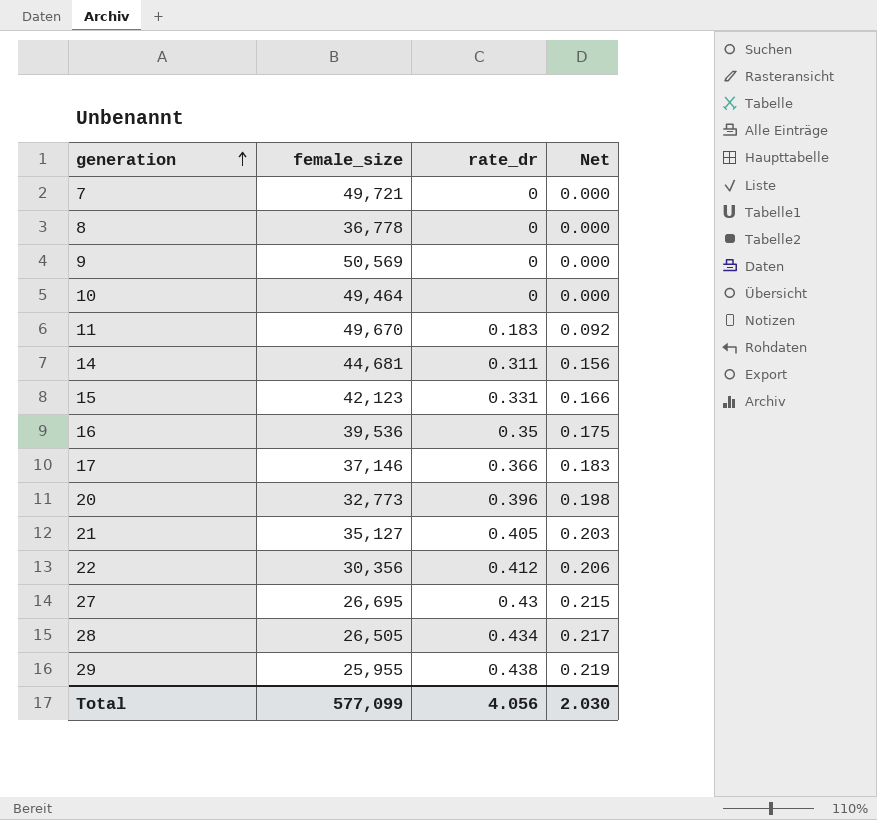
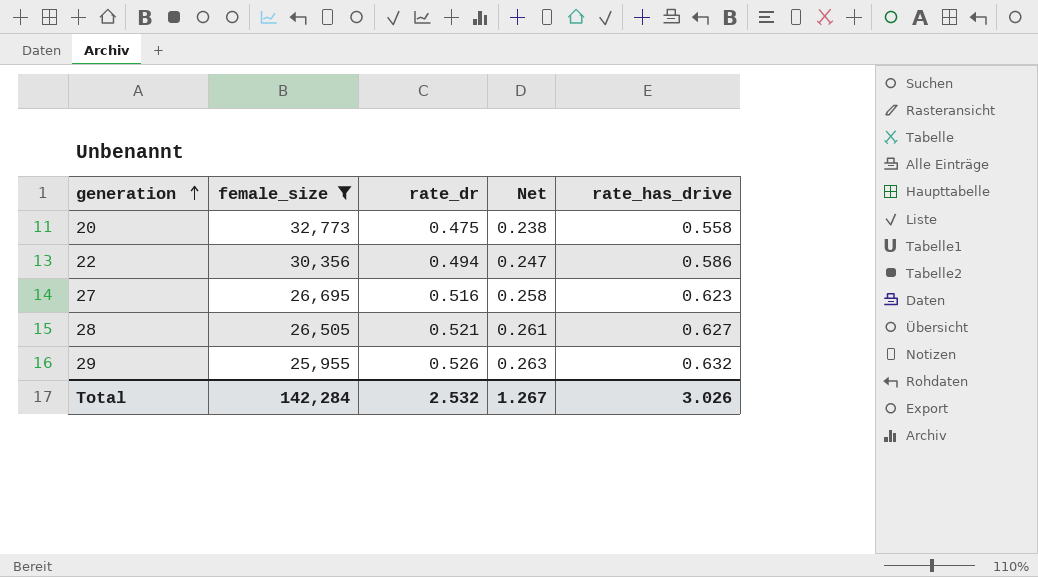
filter: none -> female_size <= 32,773
column rate_has_drive | position: none -> 5
20 | rate_dr: 0.396 -> 0.475
20 | Net: 0.198 -> 0.238
22 | rate_dr: 0.412 -> 0.494
22 | Net: 0.206 -> 0.247
27 | rate_dr: 0.43 -> 0.516
27 | Net: 0.215 -> 0.258
28 | rate_dr: 0.434 -> 0.521
28 | Net: 0.217 -> 0.261
29 | rate_dr: 0.438 -> 0.526
29 | Net: 0.219 -> 0.263
Total | female_size: 577,099 -> 142,284
Total | rate_dr: 4.056 -> 2.532
Total | Net: 2.030 -> 1.267

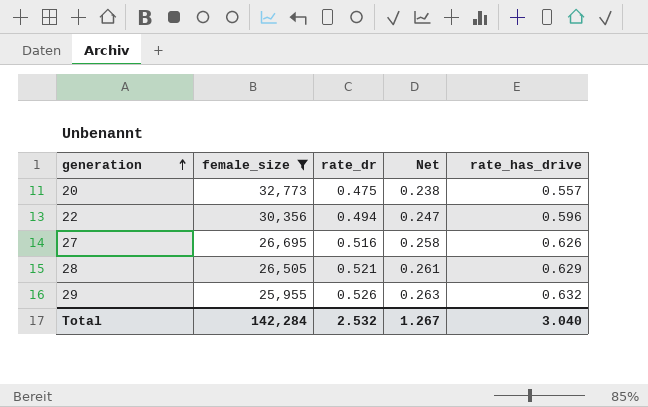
20 | rate_has_drive: 0.558 -> 0.557
22 | rate_has_drive: 0.586 -> 0.596
27 | rate_has_drive: 0.623 -> 0.626
28 | rate_has_drive: 0.627 -> 0.629
Total | rate_has_drive: 3.026 -> 3.040

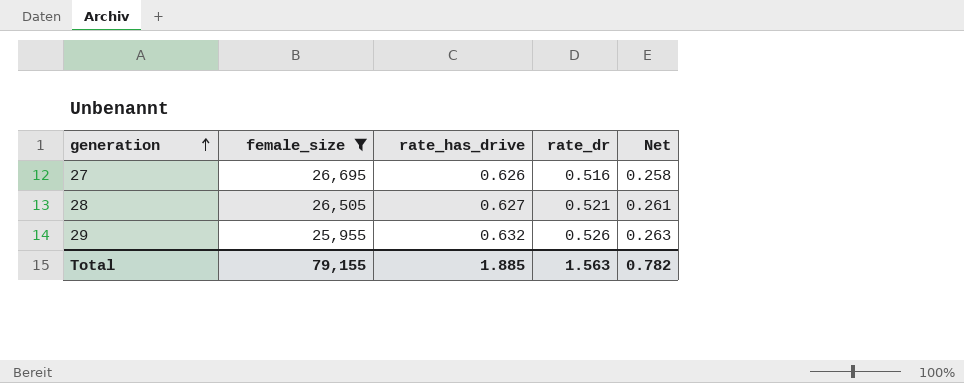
column rate_has_drive | position: 5 -> 3
row 20: 32,773 | 0.475 | 0.238 | 0.557 -> none
row 22: 30,356 | 0.494 | 0.247 | 0.596 -> none
28 | rate_has_drive: 0.629 -> 0.627
Total | female_size: 142,284 -> 79,155
Total | rate_has_drive: 3.040 -> 1.885
Total | rate_dr: 2.532 -> 1.563
Total | Net: 1.267 -> 0.782

